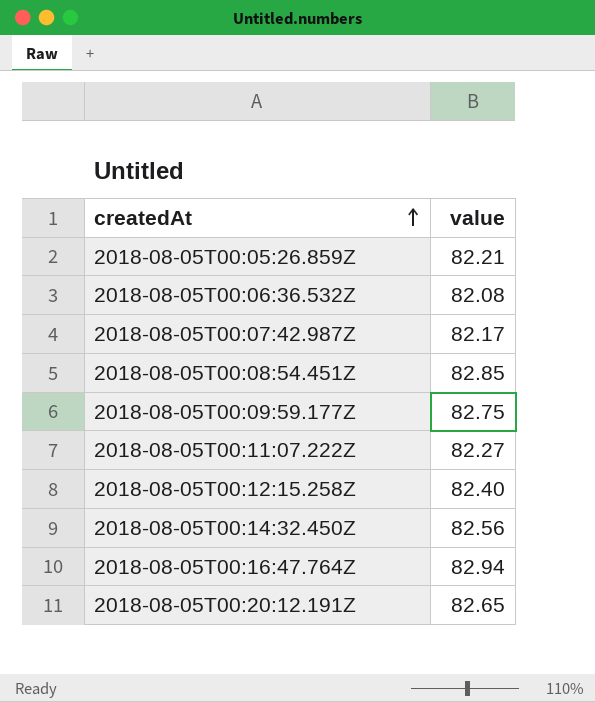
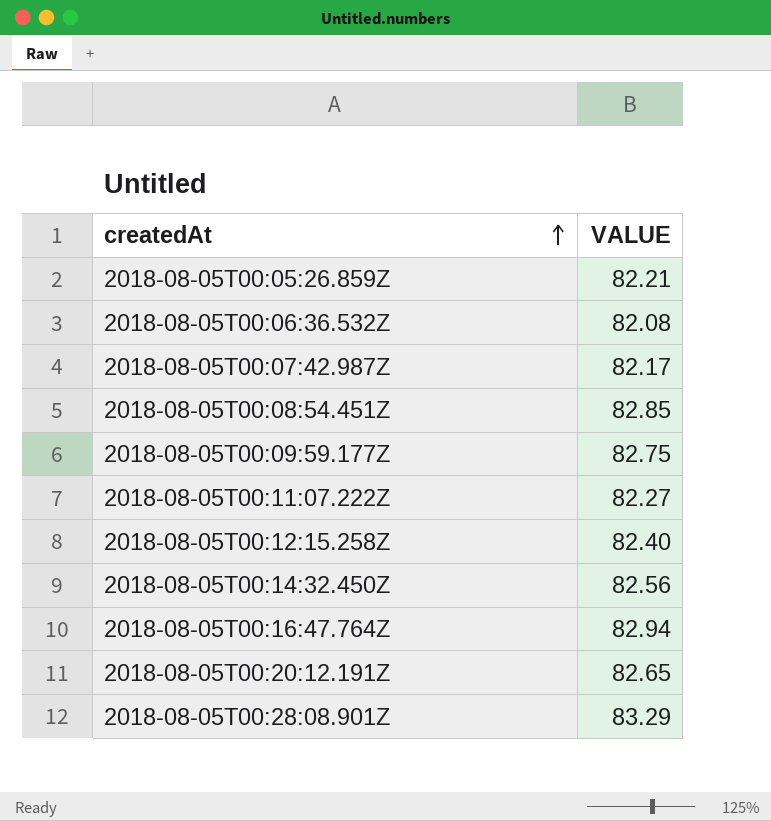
column name: value -> VALUE
row 2018-08-05T00:28:08.901Z: none -> 83.29

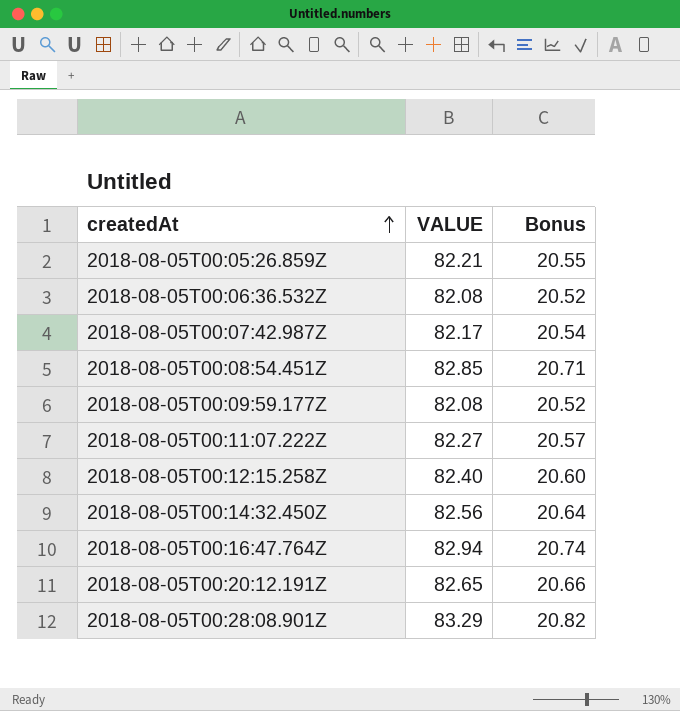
column Bonus | formula: none -> [VALUE] * 0.25
2018-08-05T00:09:59.177Z | VALUE: 82.75 -> 82.08

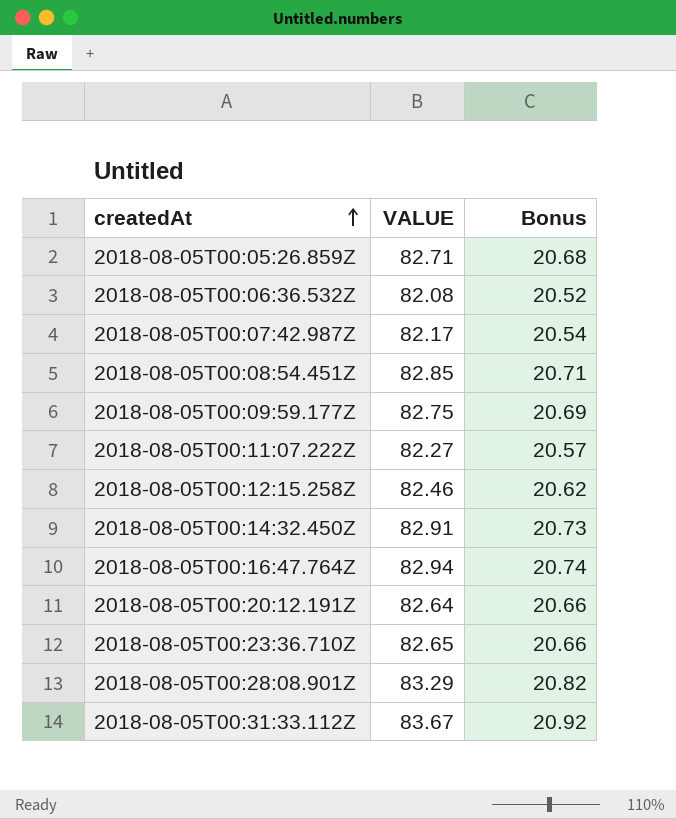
2018-08-05T00:05:26.859Z | VALUE: 82.21 -> 82.71
2018-08-05T00:05:26.859Z | Bonus: 20.55 -> 20.68
2018-08-05T00:09:59.177Z | VALUE: 82.08 -> 82.75
2018-08-05T00:09:59.177Z | Bonus: 20.52 -> 20.69
2018-08-05T00:12:15.258Z | VALUE: 82.40 -> 82.46
2018-08-05T00:12:15.258Z | Bonus: 20.60 -> 20.62
2018-08-05T00:14:32.450Z | VALUE: 82.56 -> 82.91
2018-08-05T00:14:32.450Z | Bonus: 20.64 -> 20.73
2018-08-05T00:20:12.191Z | VALUE: 82.65 -> 82.64
row 2018-08-05T00:23:36.710Z: none -> 82.65 | 20.66
row 2018-08-05T00:31:33.112Z: none -> 83.67 | 20.92

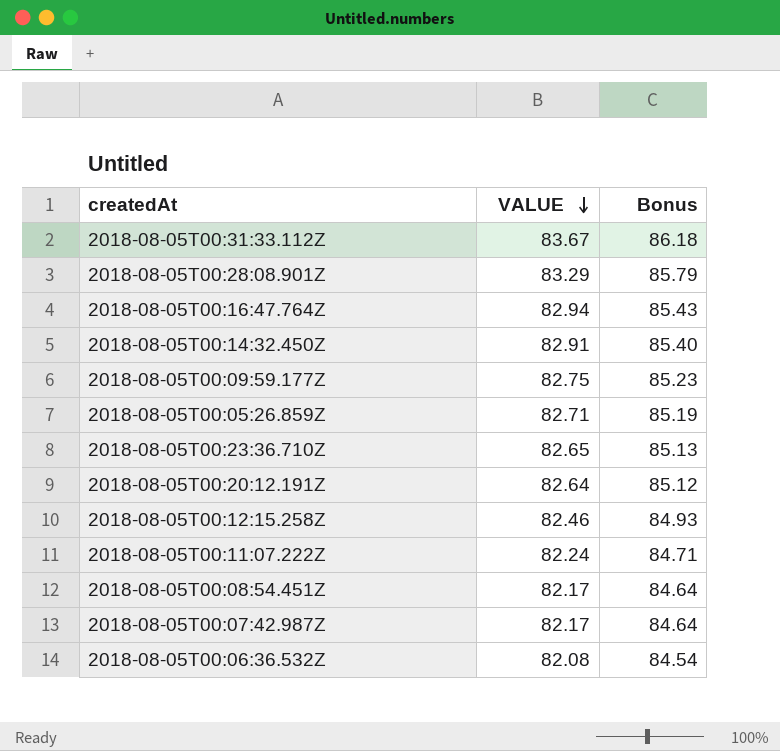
row order: createdAt ascending -> VALUE descending
column Bonus | formula: [VALUE] * 0.25 -> [VALUE] * 1.03
2018-08-05T00:11:07.222Z | VALUE: 82.27 -> 82.24
2018-08-05T00:08:54.451Z | VALUE: 82.85 -> 82.17

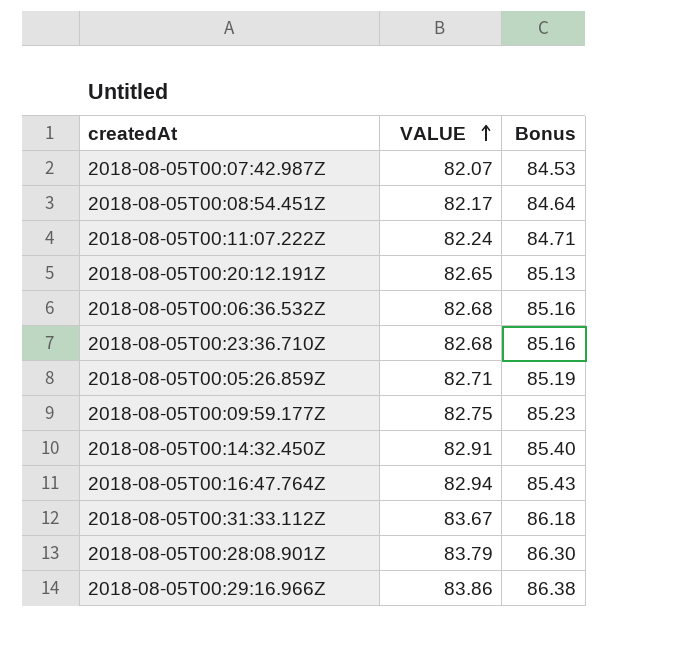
row order: VALUE descending -> VALUE ascending
row 2018-08-05T00:12:15.258Z: 82.46 | 84.93 -> none
2018-08-05T00:07:42.987Z | VALUE: 82.17 -> 82.07
2018-08-05T00:07:42.987Z | Bonus: 84.64 -> 84.53
2018-08-05T00:20:12.191Z | VALUE: 82.64 -> 82.65
2018-08-05T00:20:12.191Z | Bonus: 85.12 -> 85.13
2018-08-05T00:06:36.532Z | VALUE: 82.08 -> 82.68
2018-08-05T00:06:36.532Z | Bonus: 84.54 -> 85.16
2018-08-05T00:23:36.710Z | VALUE: 82.65 -> 82.68
2018-08-05T00:23:36.710Z | Bonus: 85.13 -> 85.16
2018-08-05T00:28:08.901Z | VALUE: 83.29 -> 83.79
2018-08-05T00:28:08.901Z | Bonus: 85.79 -> 86.30
row 2018-08-05T00:29:16.966Z: none -> 83.86 | 86.38

